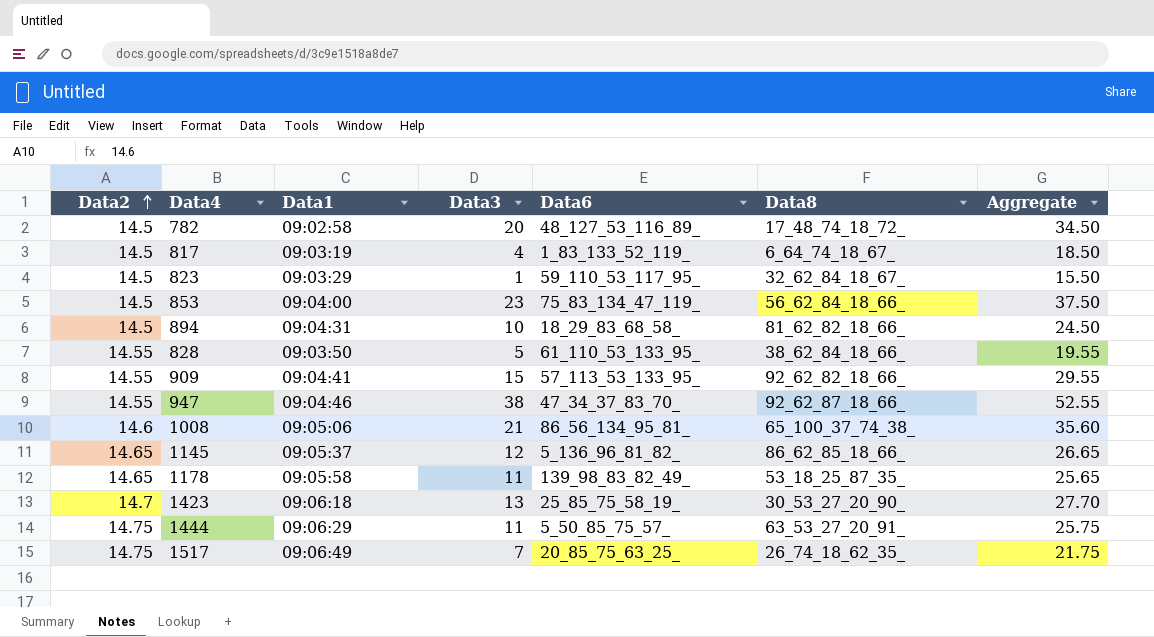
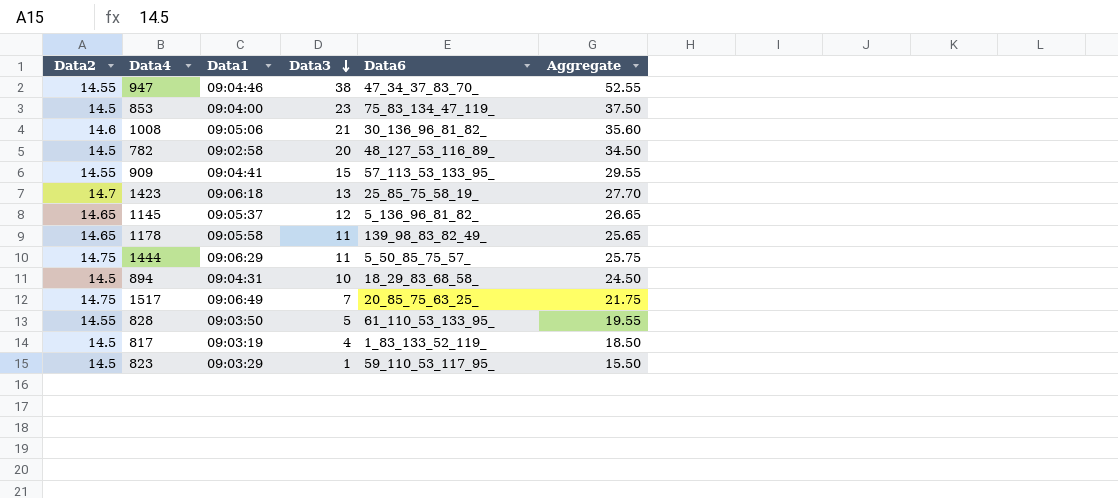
row order: Data2 ascending -> Data3 descending
column Data8 | position: 6 -> none
1008 | Data6: 86_56_134_95_81_ -> 30_136_96_81_82_

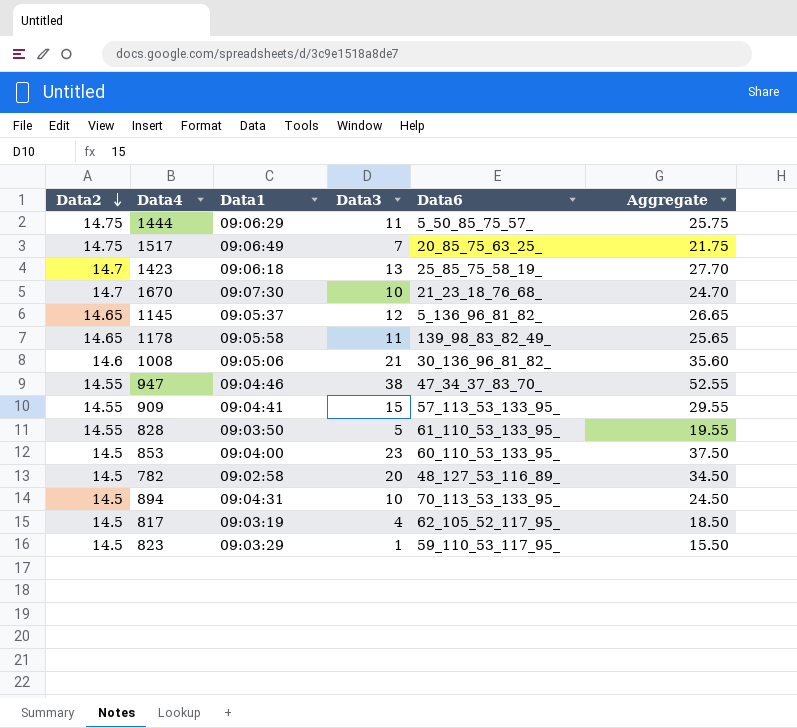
row order: Data3 descending -> Data2 descending
row 1670: none -> 14.7 | 09:07:30 | 10 | 21_23_18_76_68_ | 24.70
853 | Data6: 75_83_134_47_119_ -> 60_110_53_133_95_
894 | Data6: 18_29_83_68_58_ -> 70_113_53_133_95_
817 | Data6: 1_83_133_52_119_ -> 62_105_52_117_95_

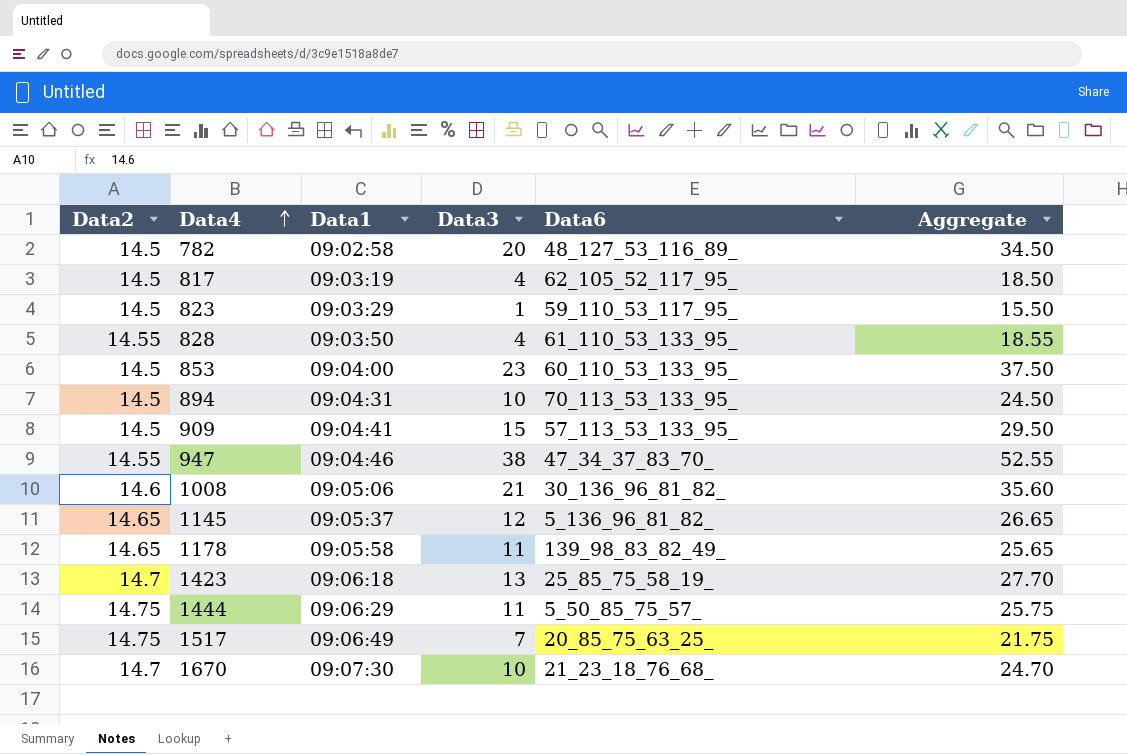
row order: Data2 descending -> Data4 ascending
828 | Data3: 5 -> 4
828 | Aggregate: 19.55 -> 18.55
909 | Data2: 14.55 -> 14.5
909 | Aggregate: 29.55 -> 29.50

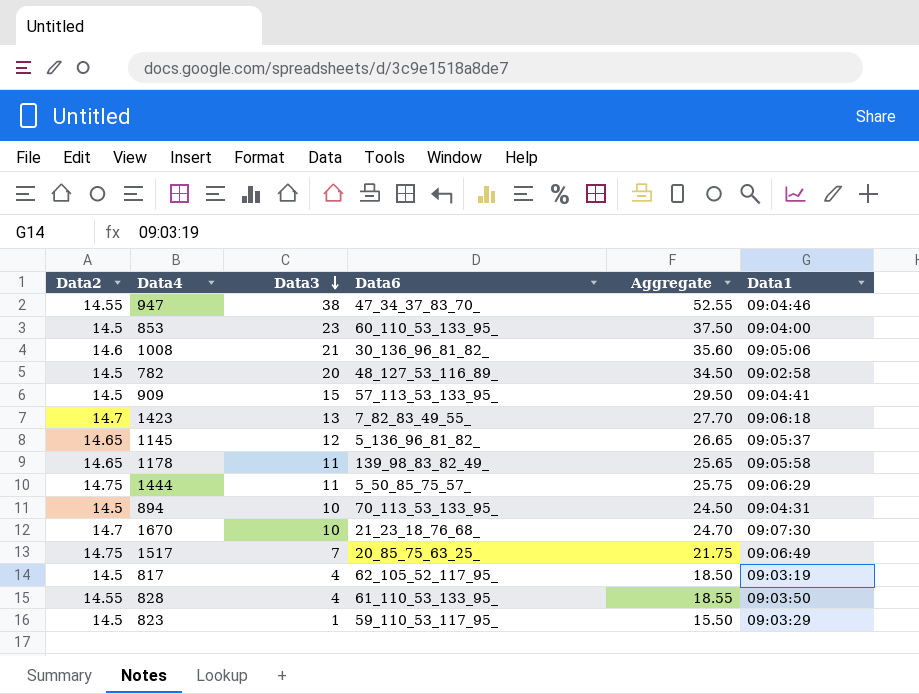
row order: Data4 ascending -> Data3 descending
column Data1 | position: 3 -> 6
1423 | Data6: 25_85_75_58_19_ -> 7_82_83_49_55_

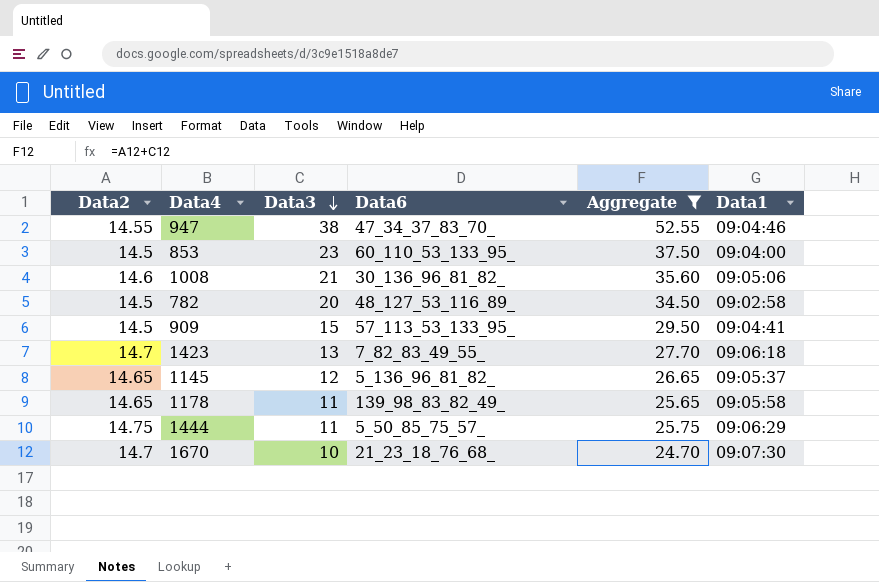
filter: none -> Aggregate >= 24.70

